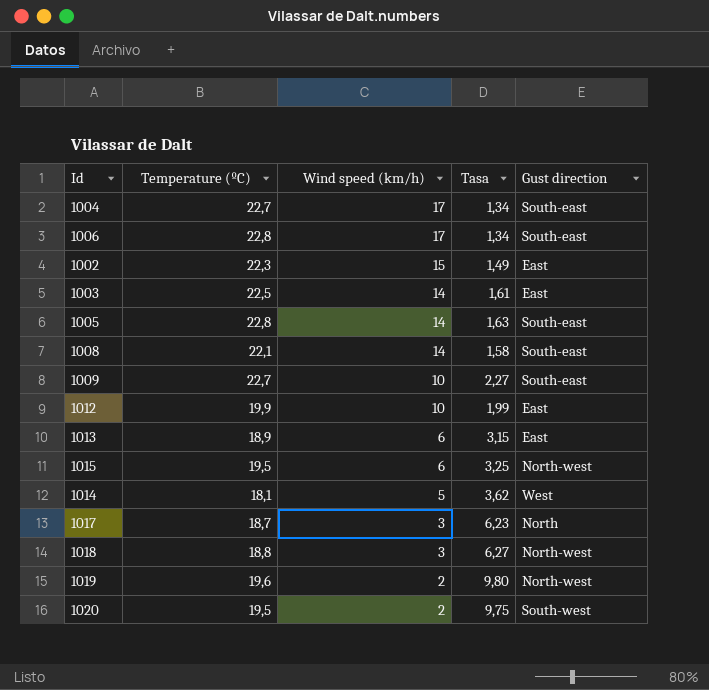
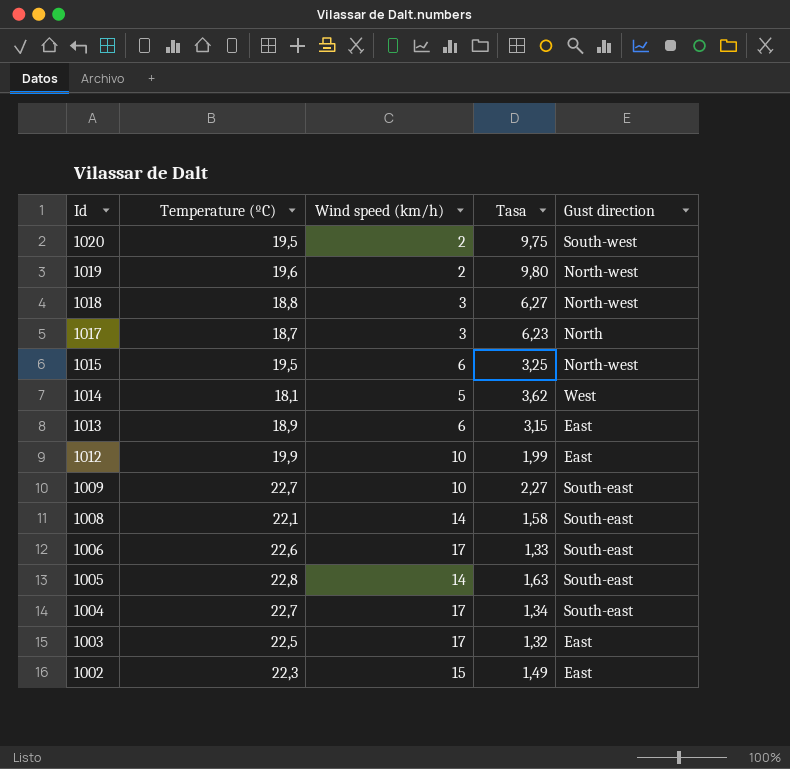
row order: Wind speed (km/h) descending -> Id descending
1006 | Temperature (ºC): 22,8 -> 22,6
1006 | Tasa: 1,34 -> 1,33
1003 | Wind speed (km/h): 14 -> 17
1003 | Tasa: 1,61 -> 1,32

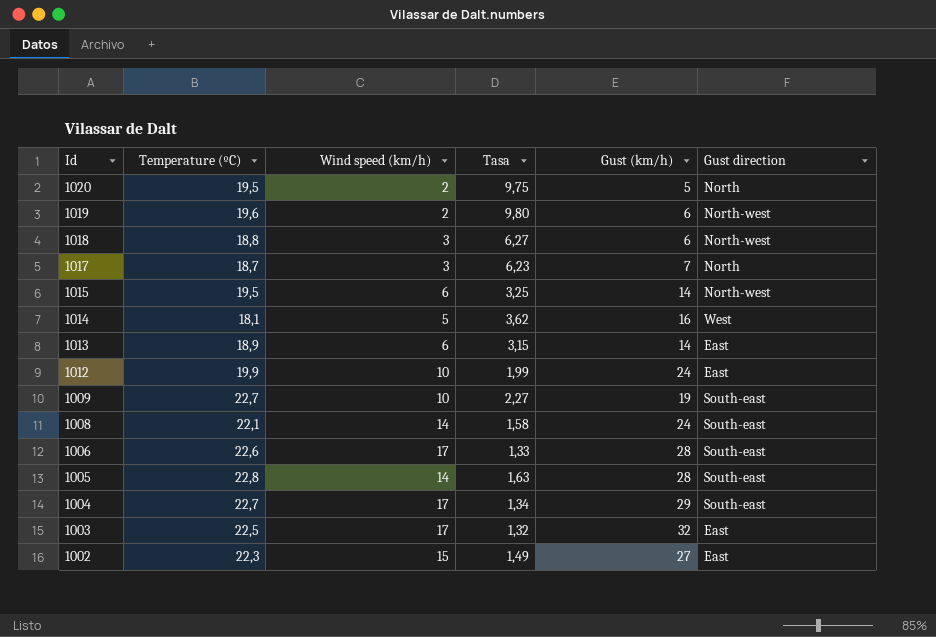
column Gust (km/h) | position: none -> 5
1020 | Gust direction: South-west -> North

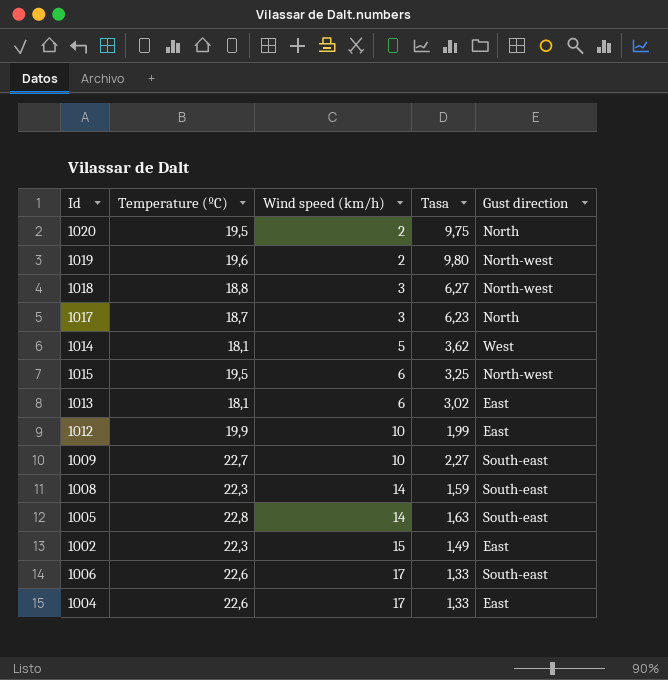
row order: Id descending -> Wind speed (km/h) ascending
column Gust (km/h) | position: 5 -> none
row 1003: 22,5 | 17 | 1,32 | 32 | East -> none
1013 | Temperature (ºC): 18,9 -> 18,1
1013 | Tasa: 3,15 -> 3,02
1008 | Temperature (ºC): 22,1 -> 22,3
1008 | Tasa: 1,58 -> 1,59
1004 | Temperature (ºC): 22,7 -> 22,6
1004 | Tasa: 1,34 -> 1,33
1004 | Gust direction: South-east -> East

